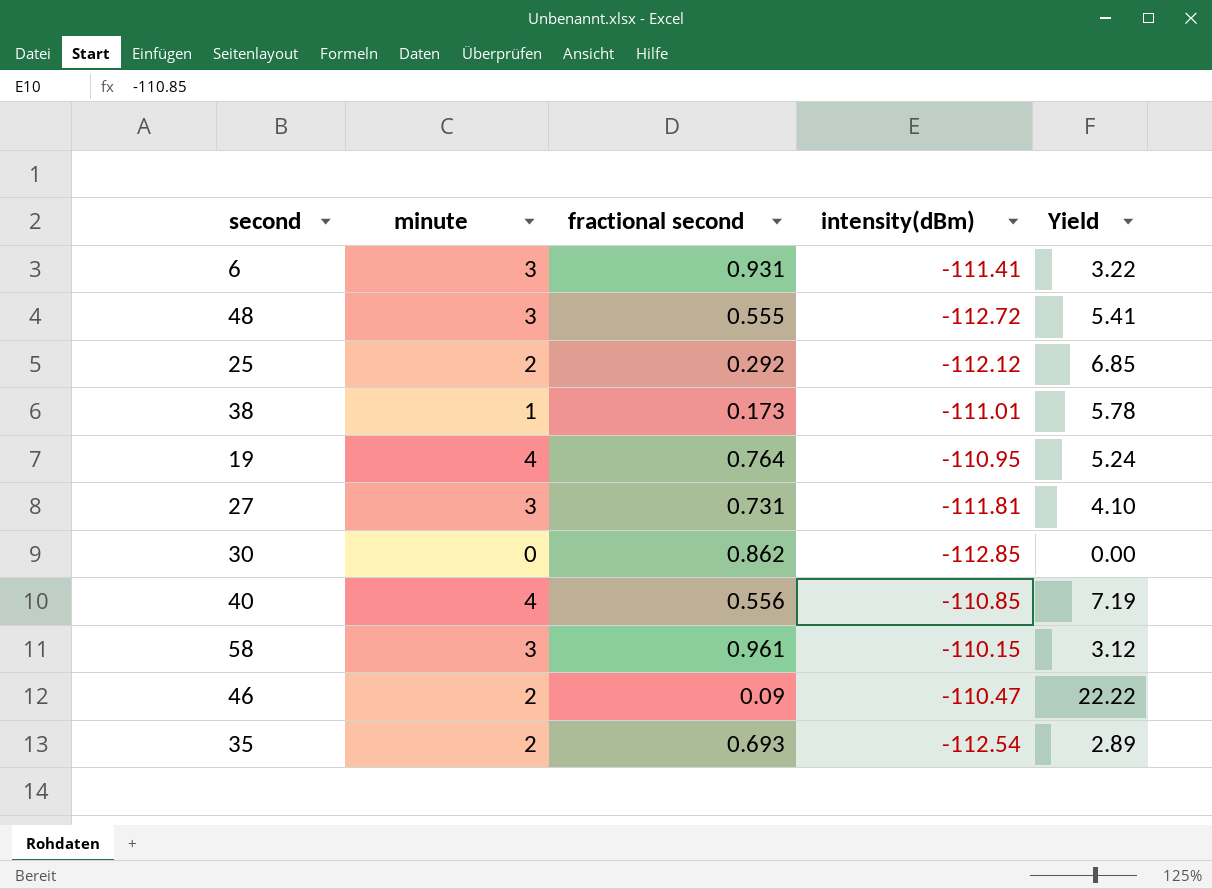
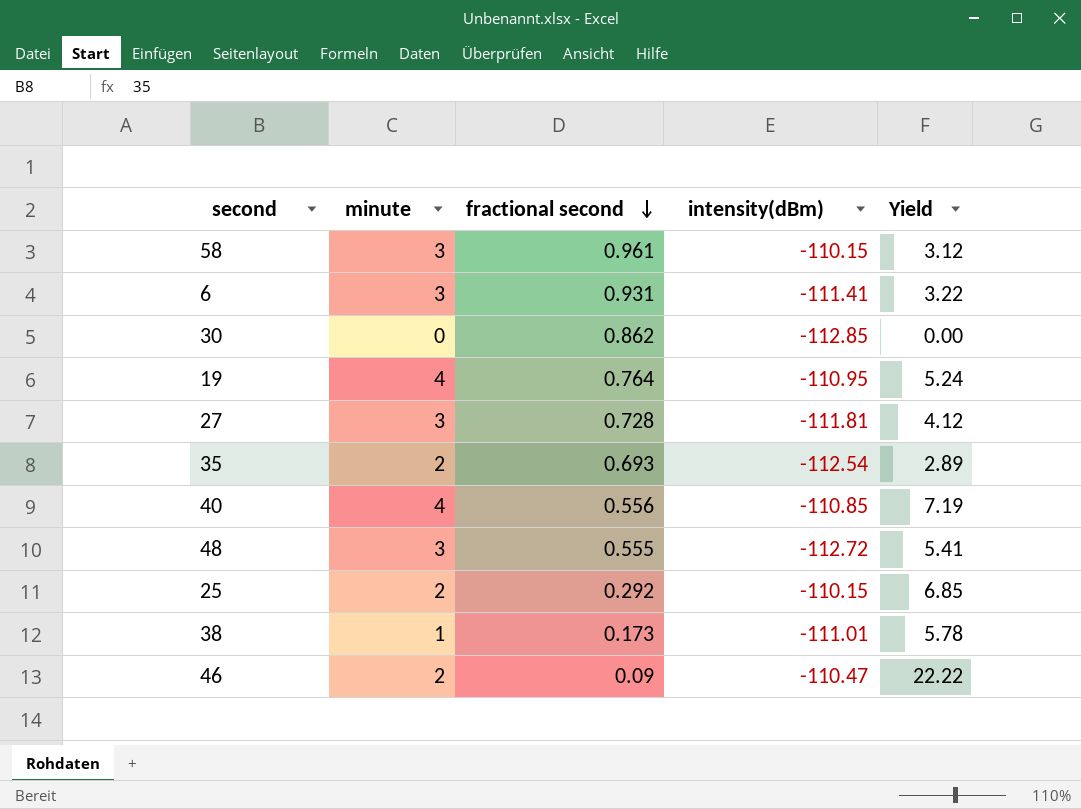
row order: none -> fractional second descending
27 | fractional second: 0.731 -> 0.728
27 | Yield: 4.10 -> 4.12
25 | intensity(dBm): -112.12 -> -110.15

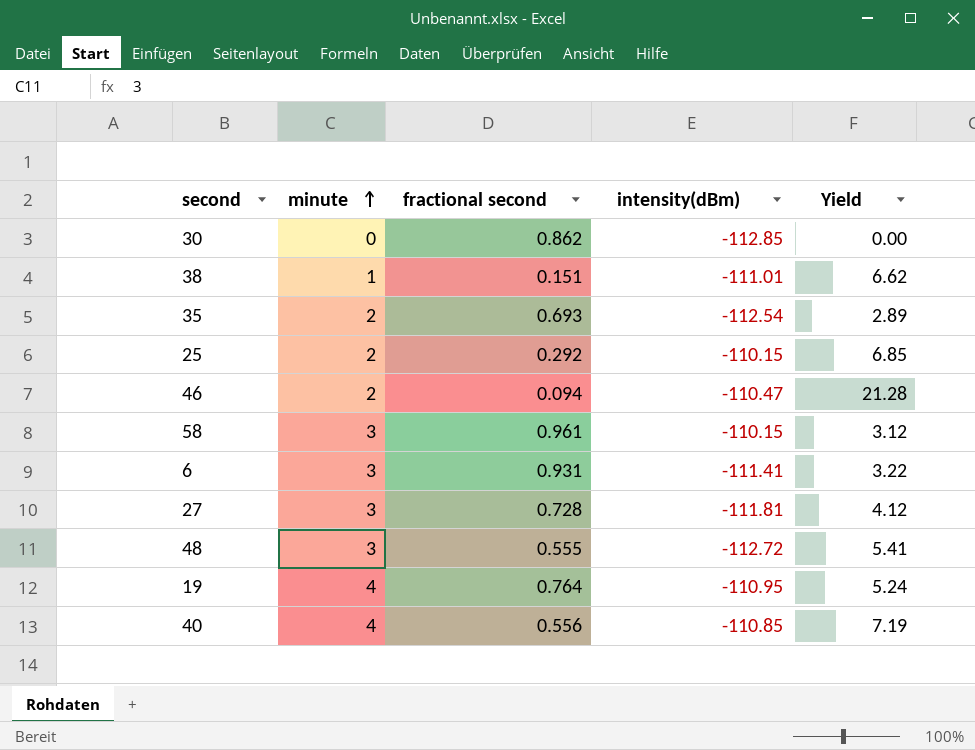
row order: fractional second descending -> minute ascending
38 | fractional second: 0.173 -> 0.151
38 | Yield: 5.78 -> 6.62
46 | fractional second: 0.09 -> 0.094
46 | Yield: 22.22 -> 21.28

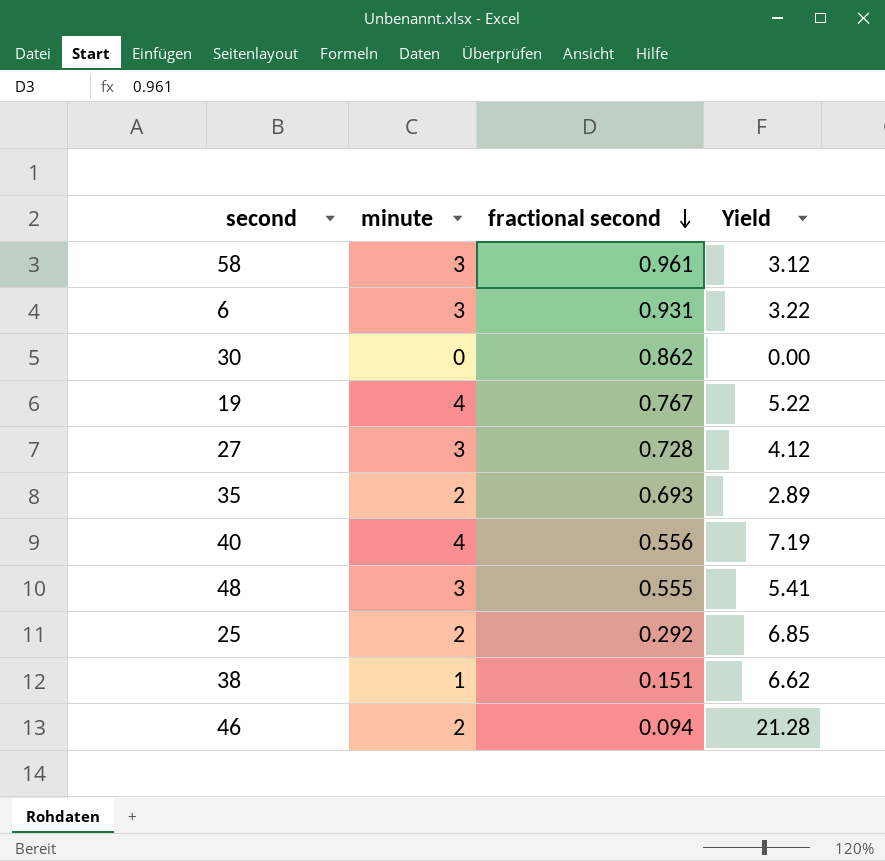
row order: minute ascending -> fractional second descending
column intensity(dBm) | position: 4 -> none
19 | fractional second: 0.764 -> 0.767
19 | Yield: 5.24 -> 5.22

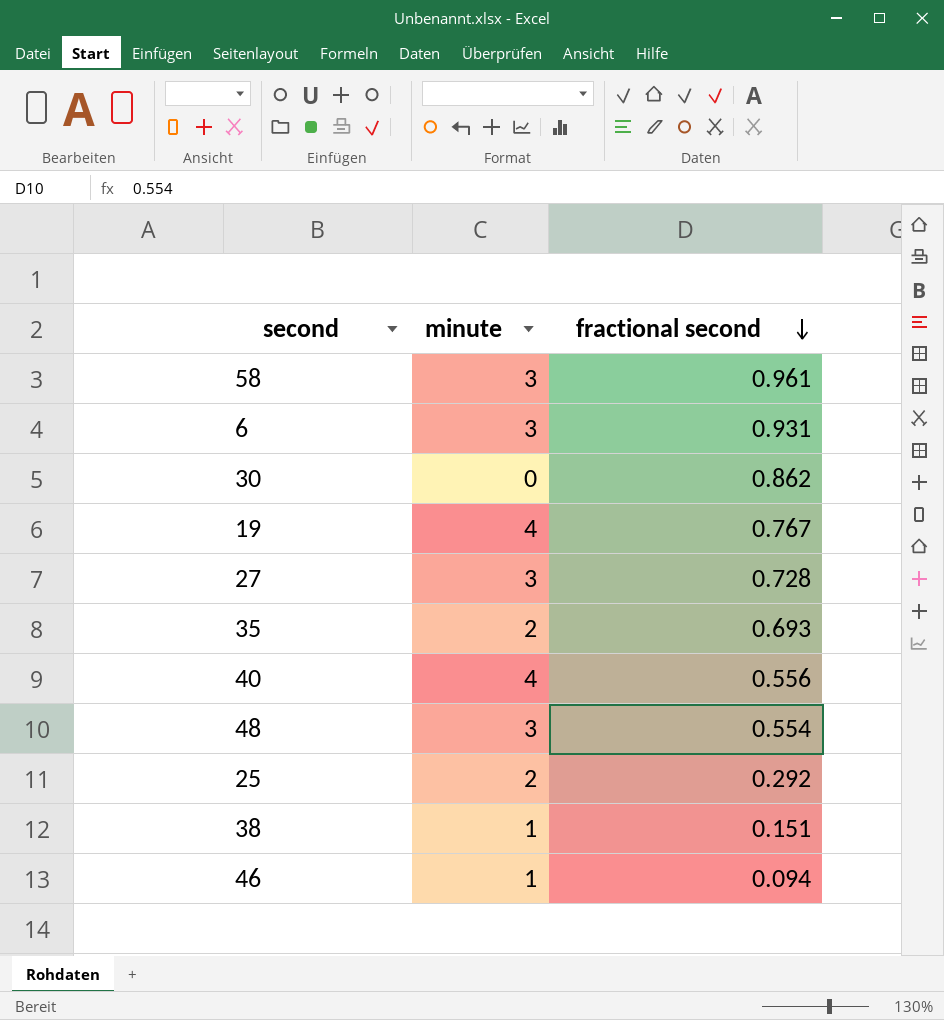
column Yield | formula: [minute] / [fractional second] -> none
48 | fractional second: 0.555 -> 0.554
46 | minute: 2 -> 1

